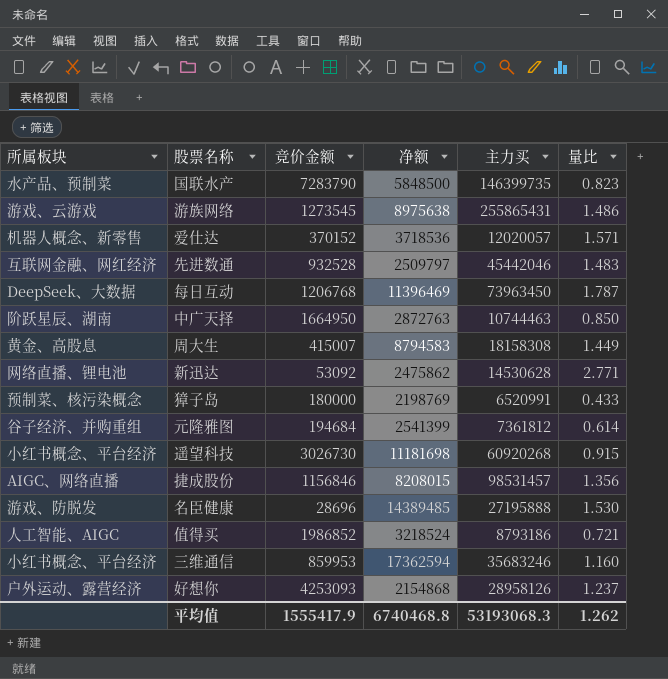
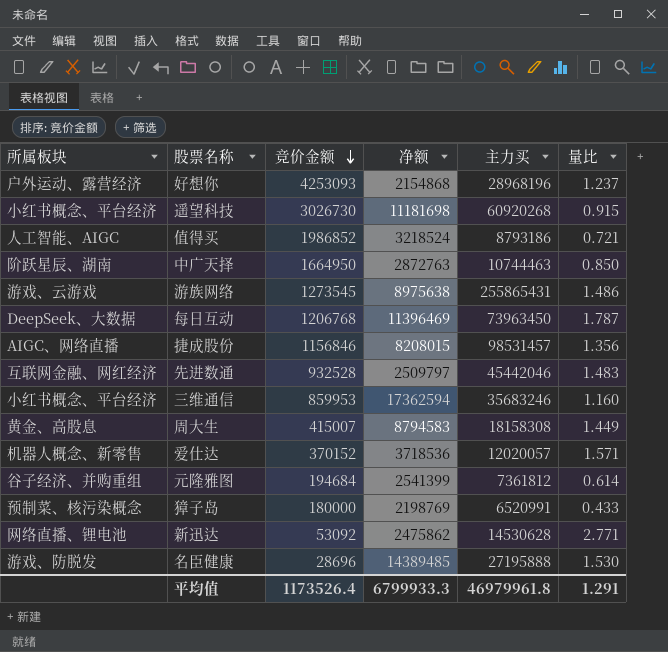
row order: none -> 竞价金额 descending
row 国联水产: 水产品、预制菜 | 7283790 | 5848500 | 146399735 | 0.823 -> none
好想你 | 主力买: 28958126 -> 28968196
平均值 | 竞价金额: 1555417.9 -> 1173526.4
平均值 | 净额: 6740468.8 -> 6799933.3
平均值 | 主力买: 53193068.3 -> 46979961.8
平均值 | 量比: 1.262 -> 1.291

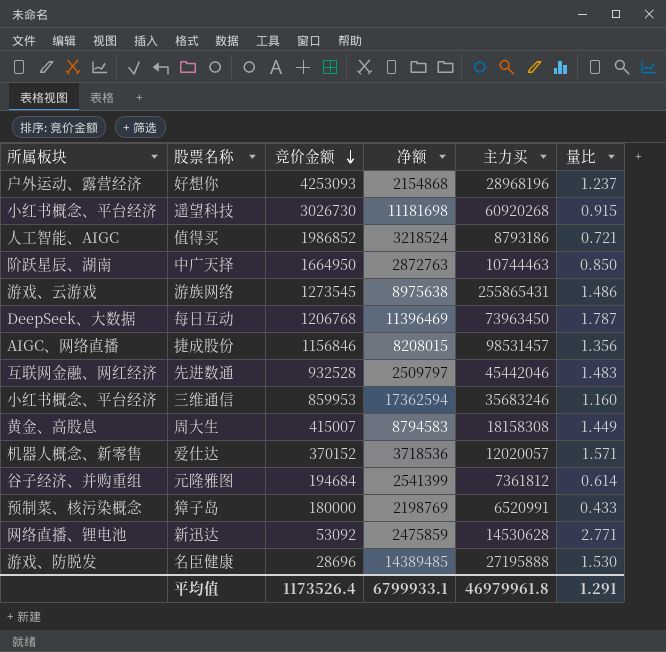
新迅达 | 净额: 2475862 -> 2475859
平均值 | 净额: 6799933.3 -> 6799933.1

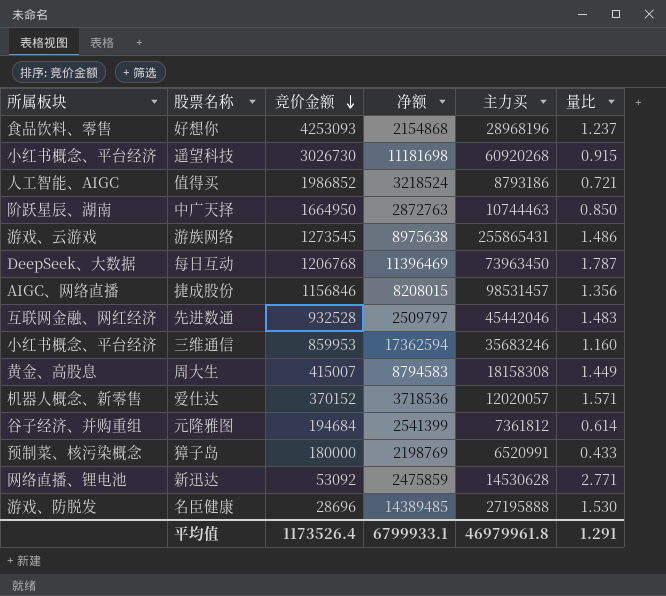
好想你 | 所属板块: 户外运动、露营经济 -> 食品饮料、零售

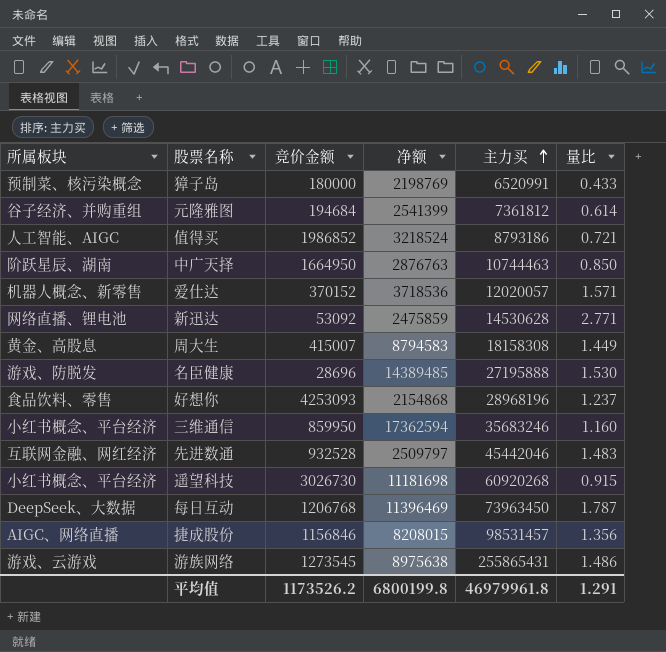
row order: 竞价金额 descending -> 主力买 ascending
中广天择 | 净额: 2872763 -> 2876763
三维通信 | 竞价金额: 859953 -> 859950
平均值 | 竞价金额: 1173526.4 -> 1173526.2
平均值 | 净额: 6799933.1 -> 6800199.8

